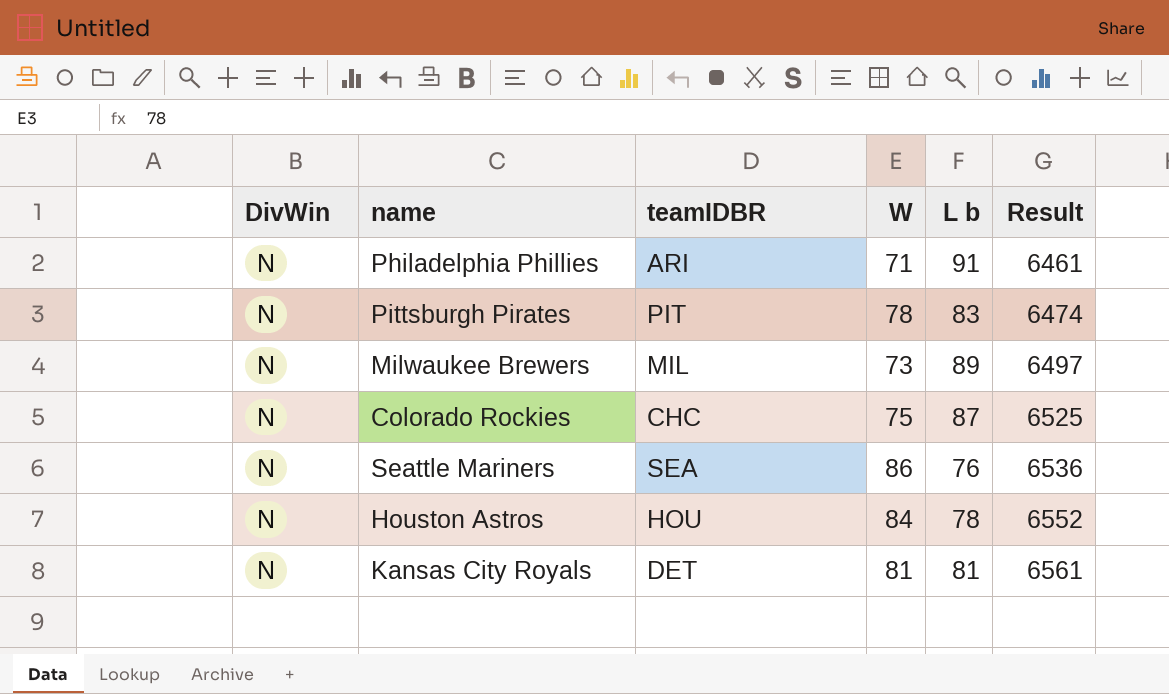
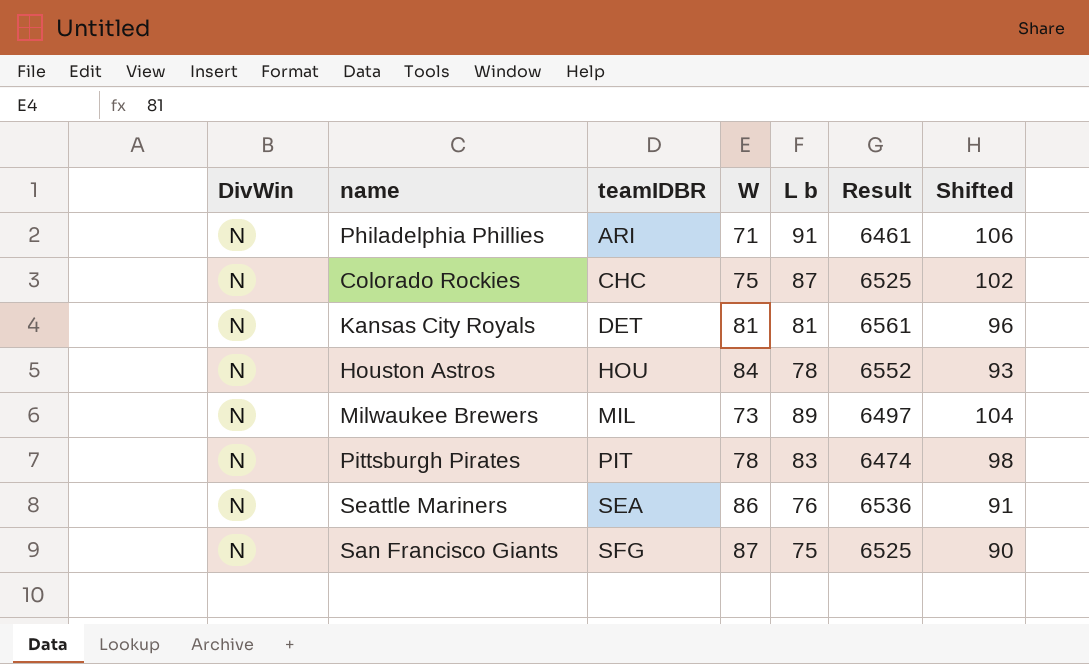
row order: Result ascending -> teamIDBR ascending
column Shifted | formula: none -> [L b] + 15
row San Francisco Giants: none -> N | SFG | 87 | 75 | 6525 | 90

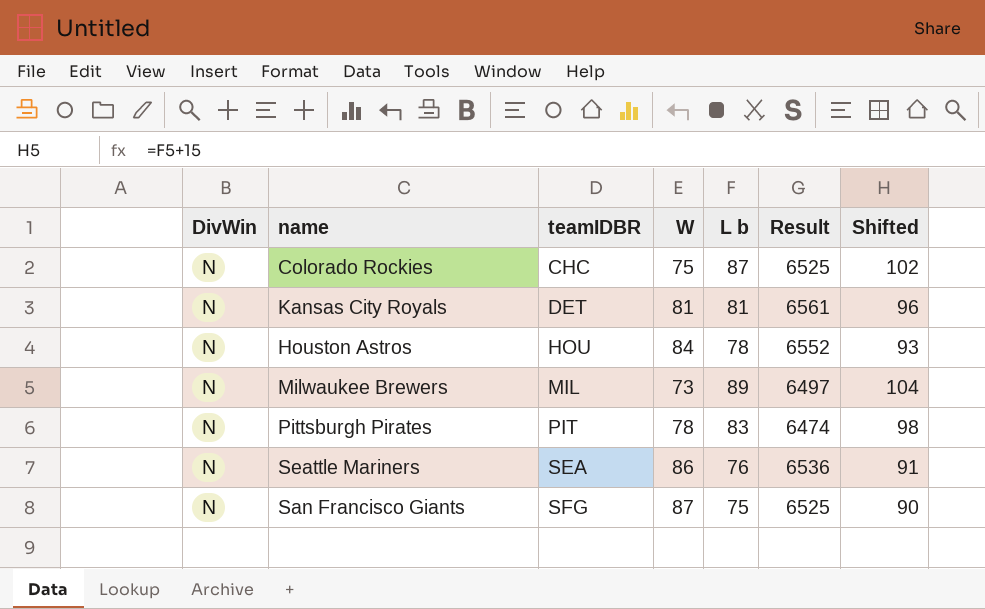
row Philadelphia Phillies: N | ARI | 71 | 91 | 6461 | 106 -> none

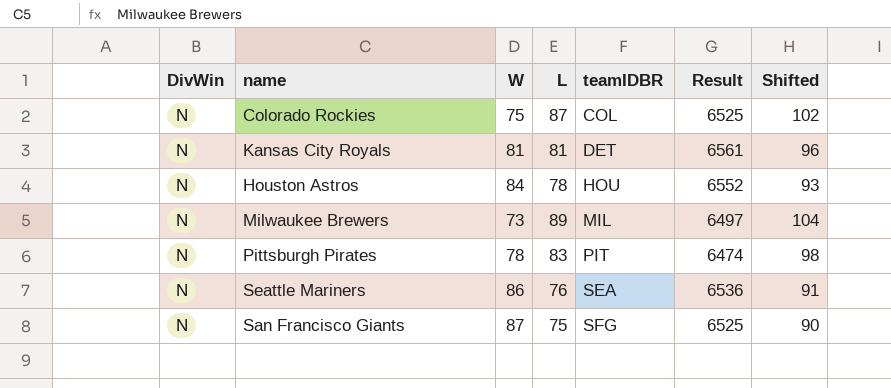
column name: L b -> L
column teamIDBR | position: 3 -> 5
Colorado Rockies | teamIDBR: CHC -> COL

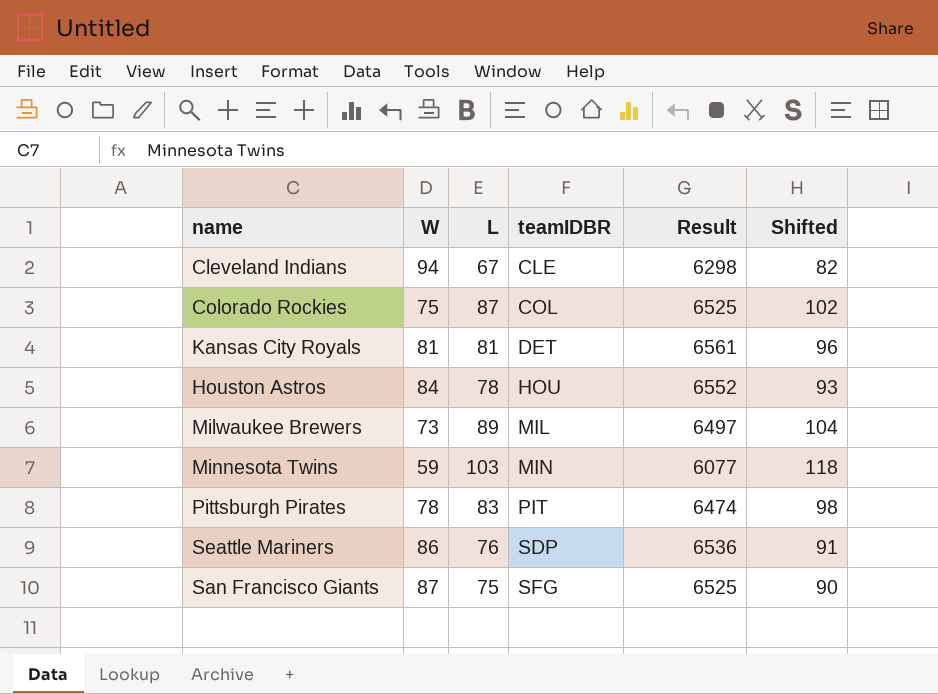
column DivWin | position: 1 -> none
row Cleveland Indians: none -> 94 | 67 | CLE | 6298 | 82
row Minnesota Twins: none -> 59 | 103 | MIN | 6077 | 118
Seattle Mariners | teamIDBR: SEA -> SDP

